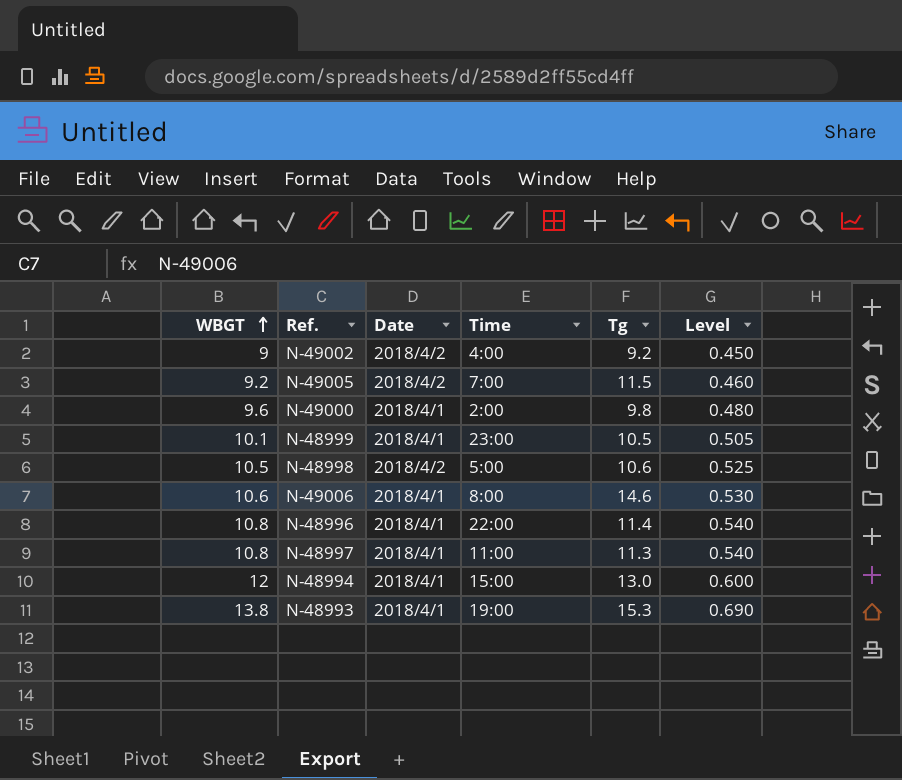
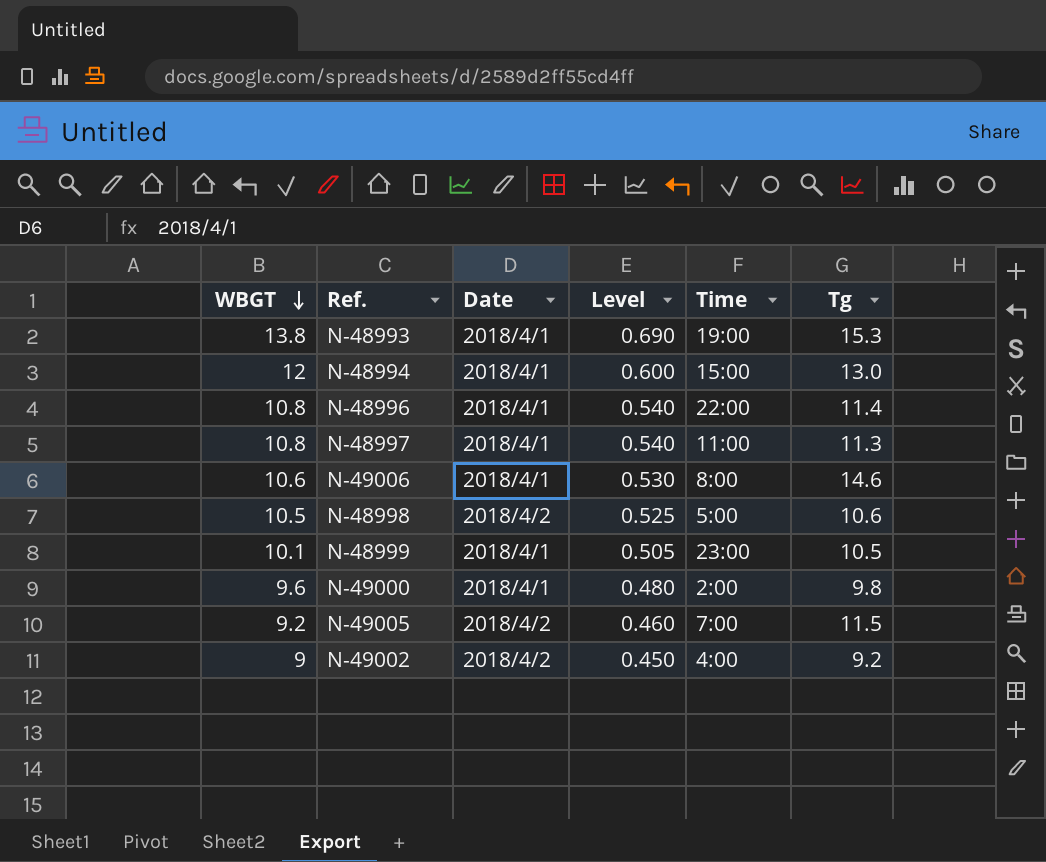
row order: WBGT ascending -> WBGT descending
column Level | position: 6 -> 4

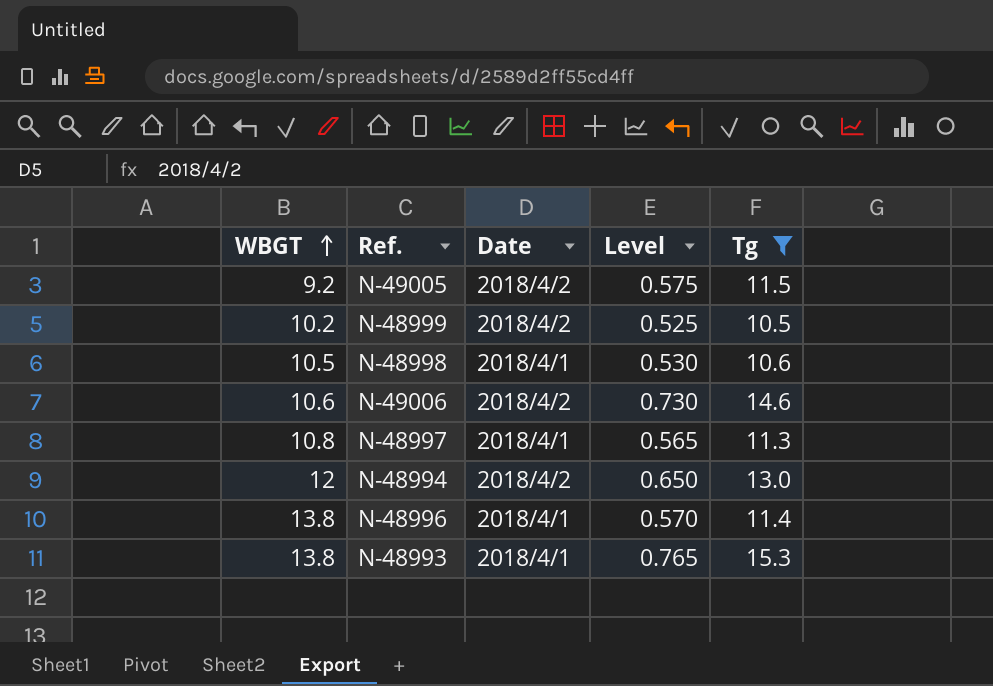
filter: none -> Tg >= 10.5
row order: WBGT descending -> WBGT ascending
column Time | position: 5 -> none
column Level | formula: [WBGT] * 0.05 -> [Tg] * 0.05
N-48999 | WBGT: 10.1 -> 10.2
N-48999 | Date: 2018/4/1 -> 2018/4/2
N-48998 | Date: 2018/4/2 -> 2018/4/1
N-49006 | Date: 2018/4/1 -> 2018/4/2
N-48994 | Date: 2018/4/1 -> 2018/4/2
N-48996 | WBGT: 10.8 -> 13.8

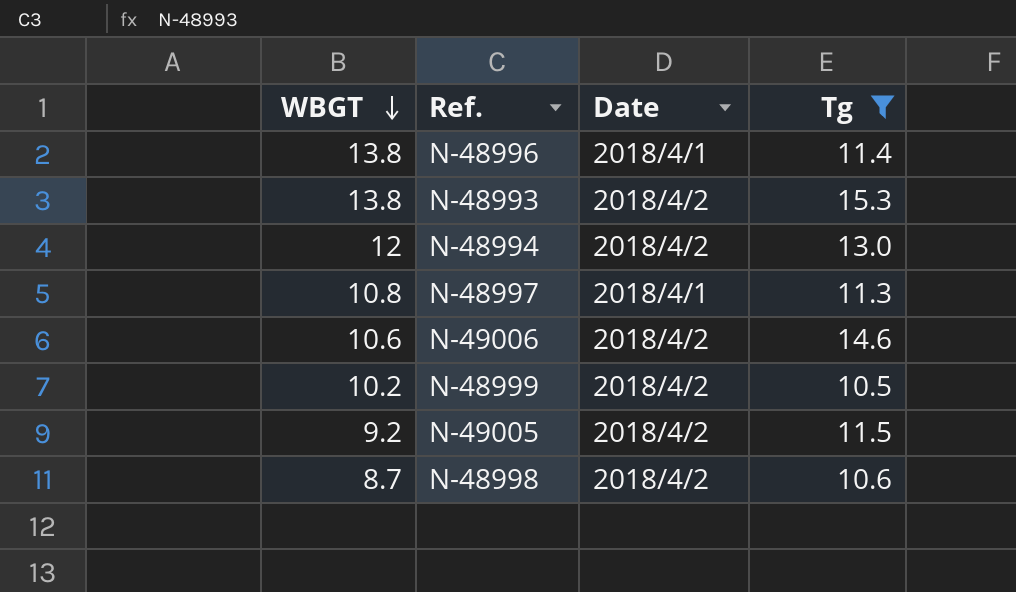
row order: WBGT ascending -> WBGT descending
column Level | formula: [Tg] * 0.05 -> none
N-48993 | Date: 2018/4/1 -> 2018/4/2
N-48998 | WBGT: 10.5 -> 8.7
N-48998 | Date: 2018/4/1 -> 2018/4/2

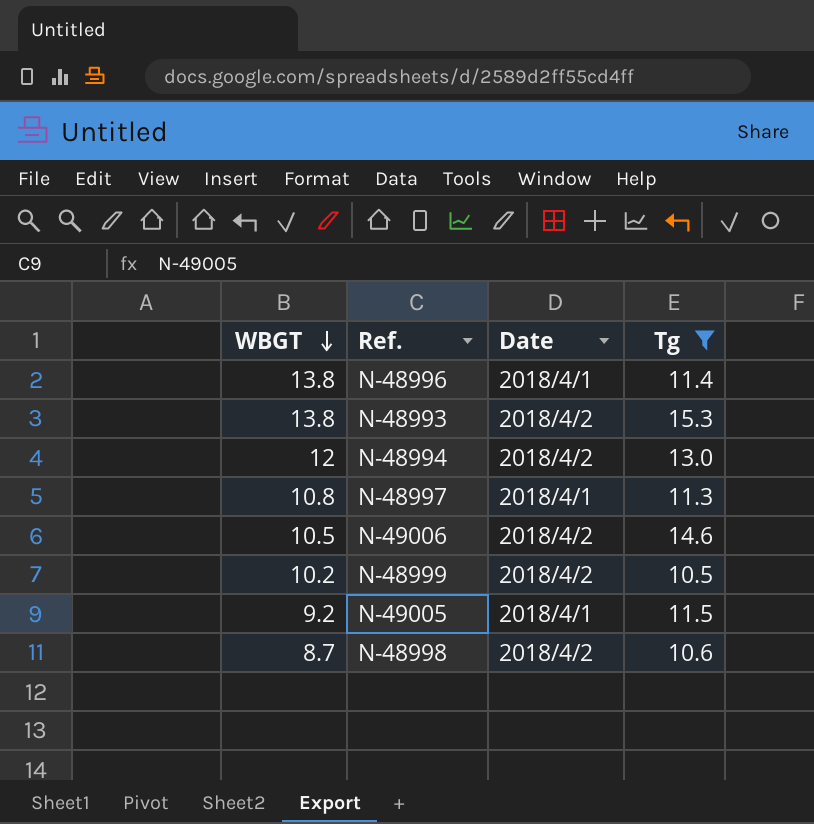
N-49006 | WBGT: 10.6 -> 10.5
N-49005 | Date: 2018/4/2 -> 2018/4/1

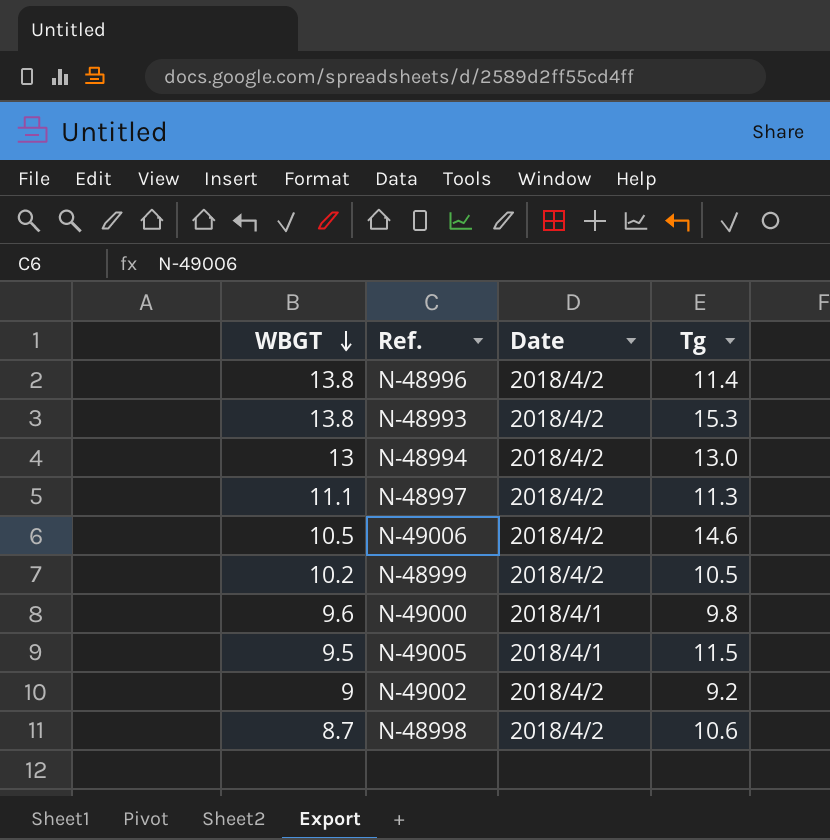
filter: Tg >= 10.5 -> none
N-48996 | Date: 2018/4/1 -> 2018/4/2
N-48994 | WBGT: 12 -> 13
N-48997 | WBGT: 10.8 -> 11.1
N-48997 | Date: 2018/4/1 -> 2018/4/2
N-49005 | WBGT: 9.2 -> 9.5

